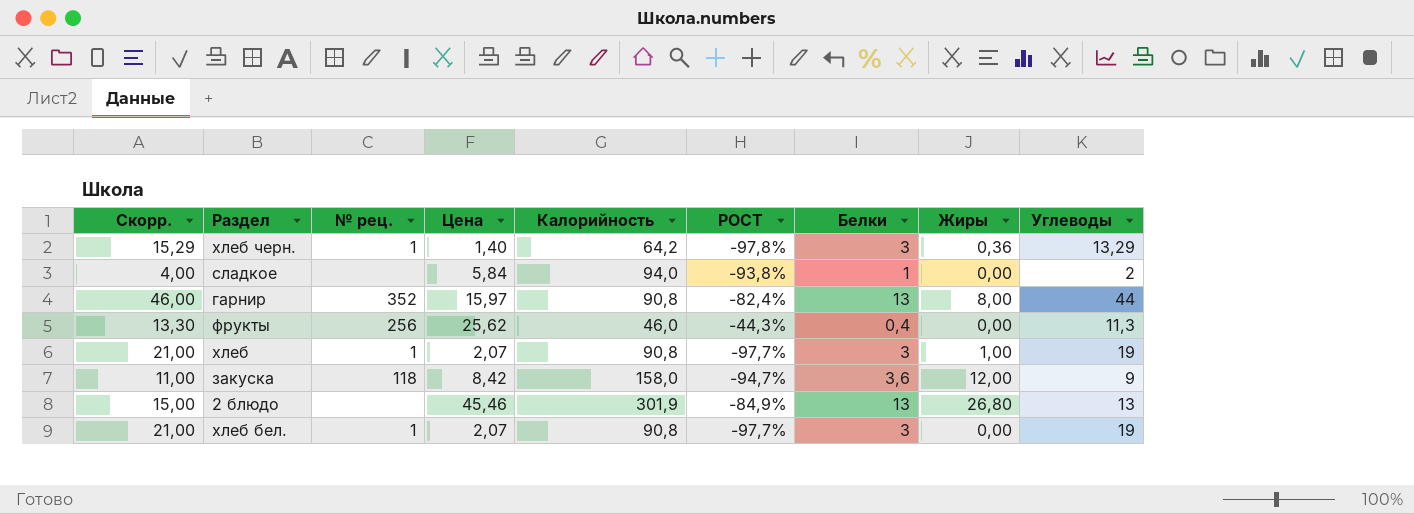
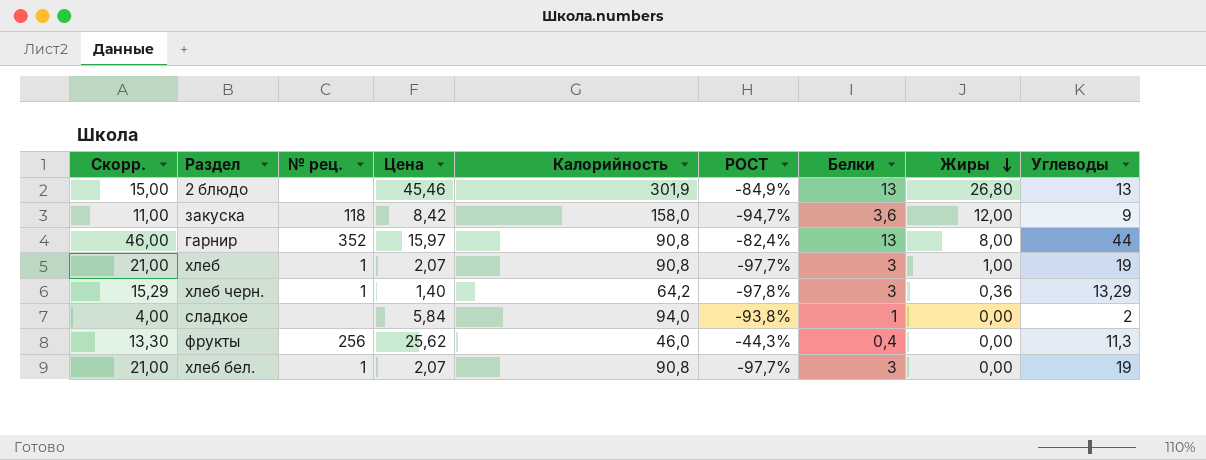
row order: none -> Жиры descending

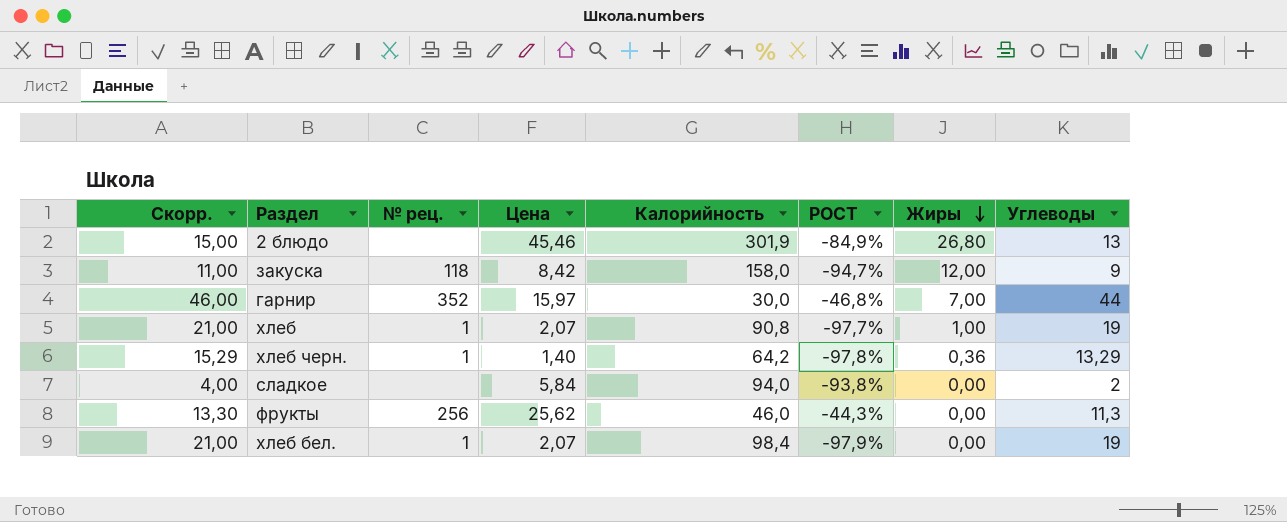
column Белки | position: 7 -> none
гарнир | Калорийность: 90,8 -> 30,0
гарнир | РОСТ: -82,4% -> -46,8%
гарнир | Жиры: 8,00 -> 7,00
хлеб бел. | Калорийность: 90,8 -> 98,4
хлеб бел. | РОСТ: -97,7% -> -97,9%

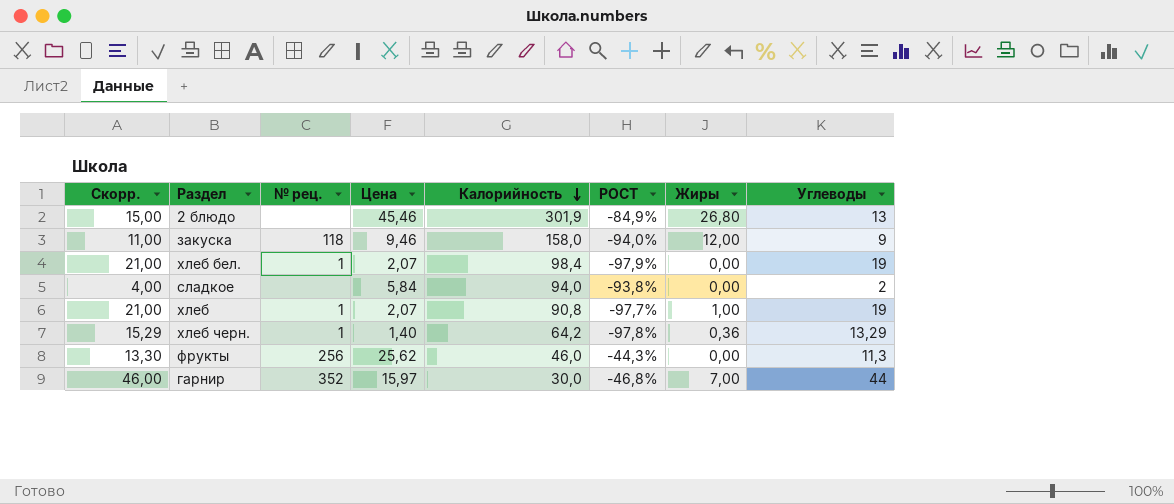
row order: Жиры descending -> Калорийность descending
закуска | Цена: 8,42 -> 9,46
закуска | РОСТ: -94,7% -> -94,0%

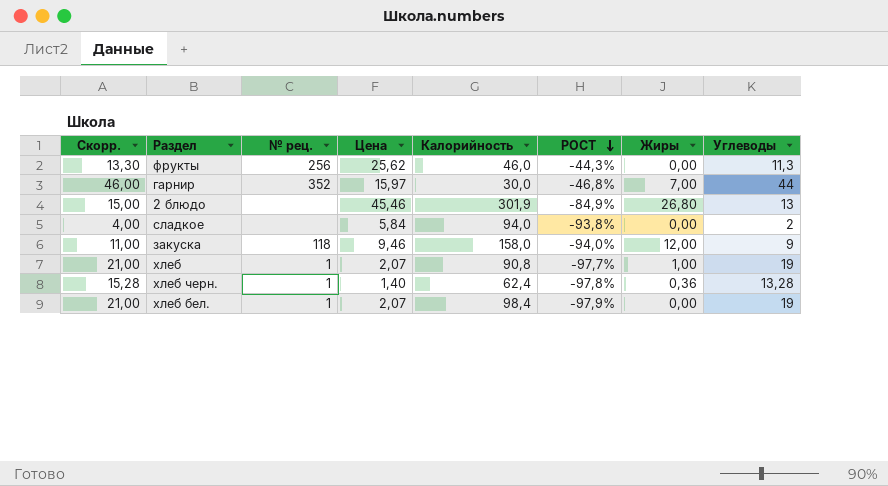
row order: Калорийность descending -> РОСТ descending
хлеб черн. | Скорр.: 15,29 -> 15,28
хлеб черн. | Калорийность: 64,2 -> 62,4
хлеб черн. | Углеводы: 13,29 -> 13,28

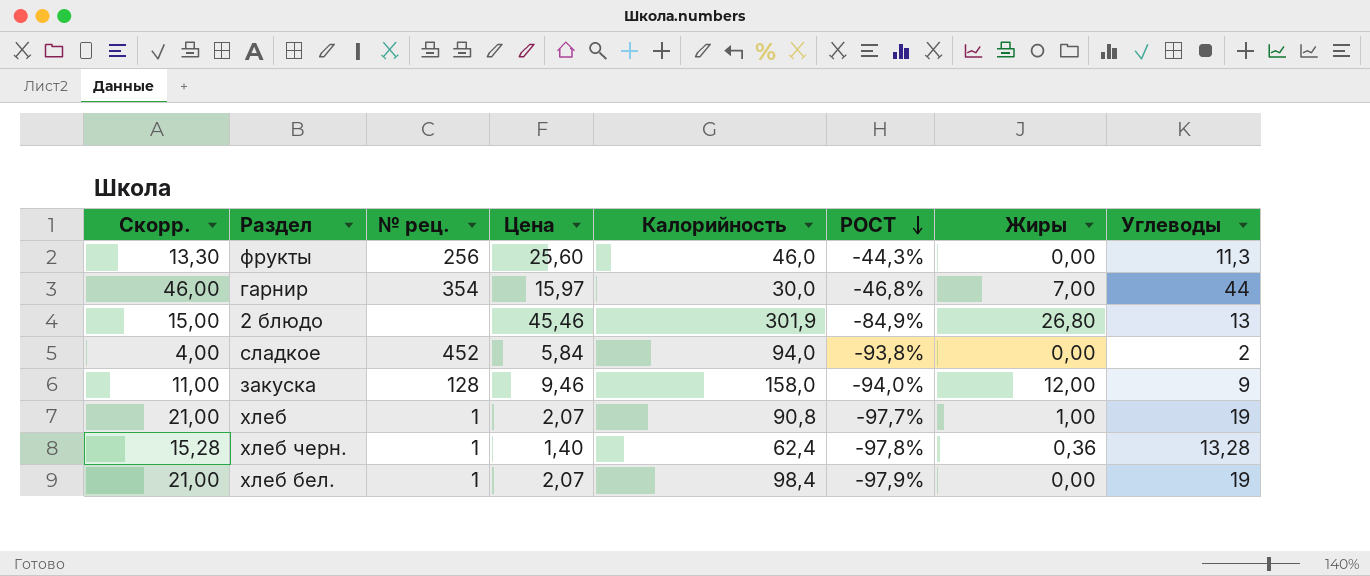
фрукты | Цена: 25,62 -> 25,60
гарнир | № рец.: 352 -> 354
сладкое | № рец.: none -> 452
закуска | № рец.: 118 -> 128

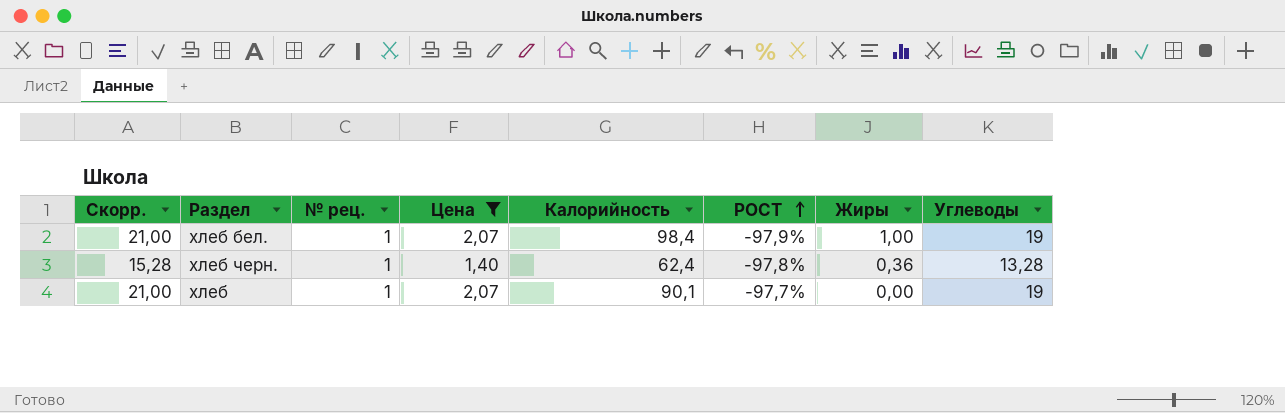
filter: none -> Цена <= 2,07
row order: РОСТ descending -> РОСТ ascending
хлеб бел. | Жиры: 0,00 -> 1,00
хлеб | Калорийность: 90,8 -> 90,1
хлеб | Жиры: 1,00 -> 0,00

